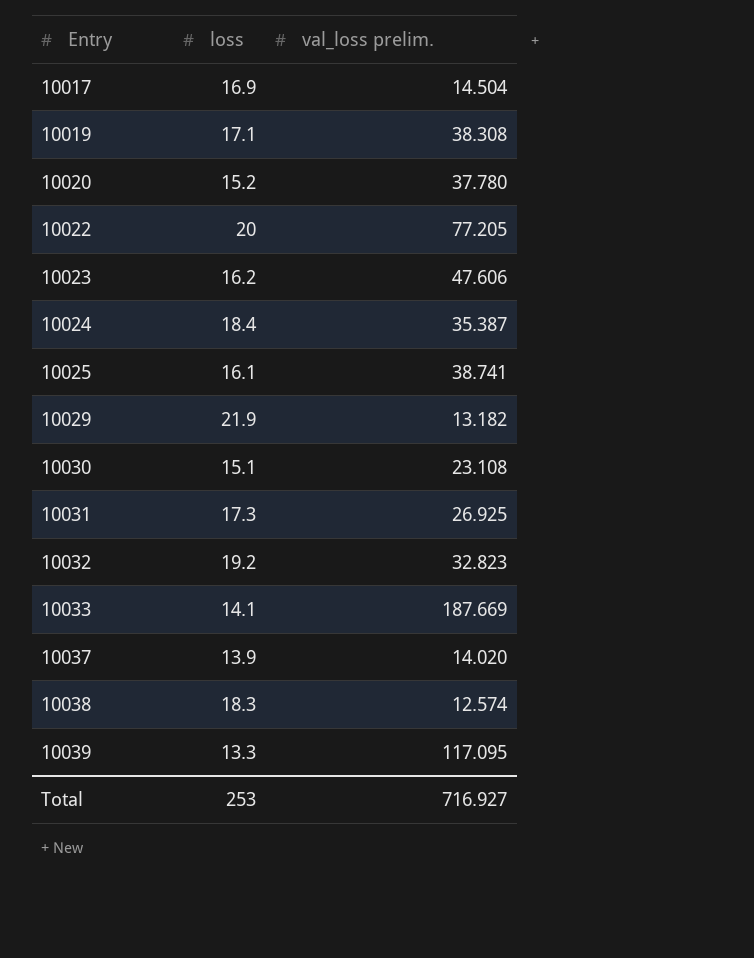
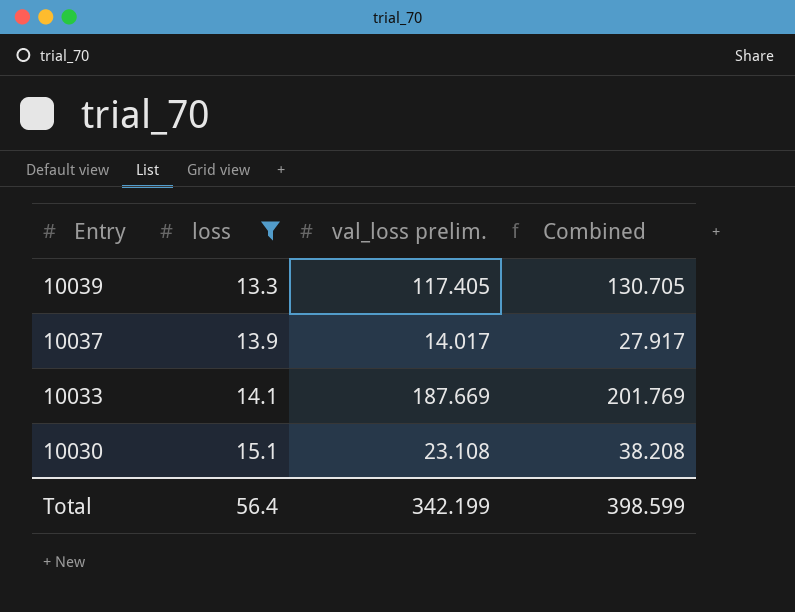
filter: none -> loss <= 15.1
row order: Entry ascending -> Entry descending
column Combined | formula: none -> [loss] + [val_loss prelim.]
10039 | val_loss prelim.: 117.095 -> 117.405
10037 | val_loss prelim.: 14.020 -> 14.017
Total | loss: 253 -> 56.4
Total | val_loss prelim.: 716.927 -> 342.199

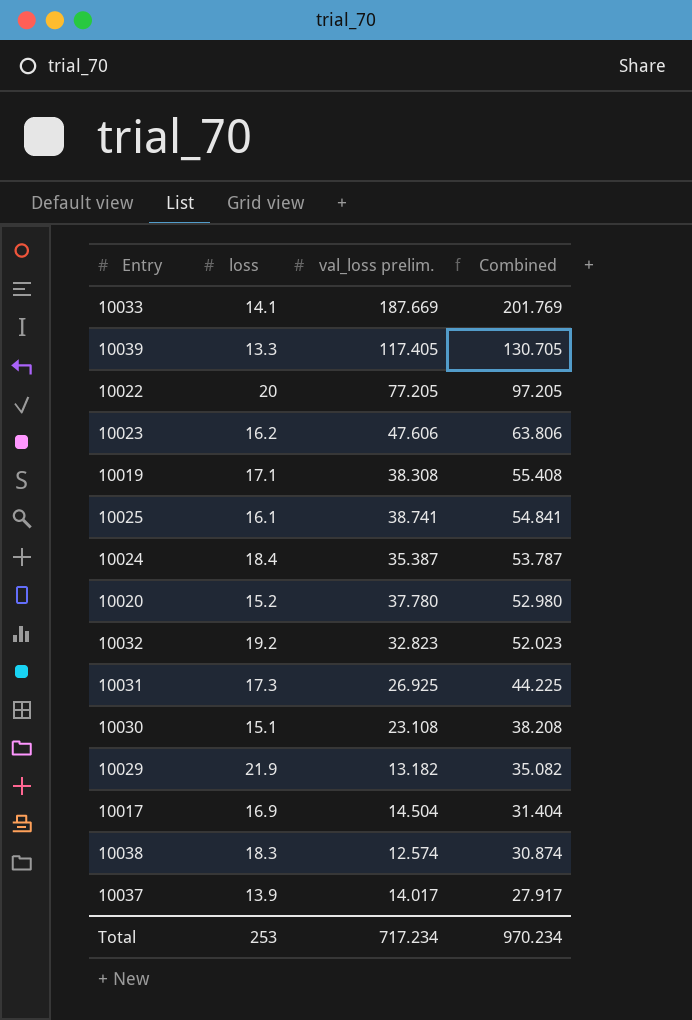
filter: loss <= 15.1 -> none
row order: Entry descending -> Combined descending
Total | loss: 56.4 -> 253
Total | val_loss prelim.: 342.199 -> 717.234
Total | Combined: 398.599 -> 970.234

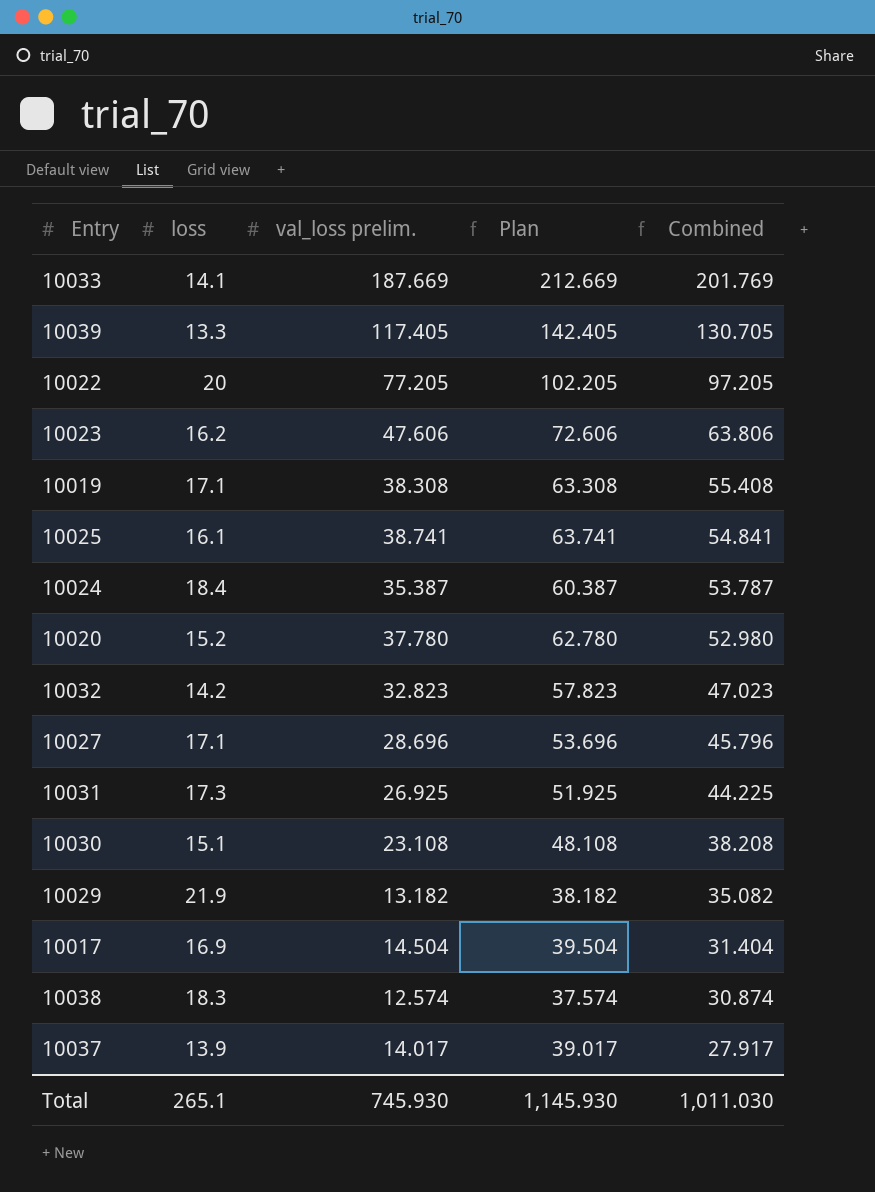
column Plan | formula: none -> [val_loss prelim.] + 25
10032 | loss: 19.2 -> 14.2
10032 | Combined: 52.023 -> 47.023
row 10027: none -> 17.1 | 28.696 | 53.696 | 45.796
Total | loss: 253 -> 265.1
Total | val_loss prelim.: 717.234 -> 745.930
Total | Combined: 970.234 -> 1,011.030

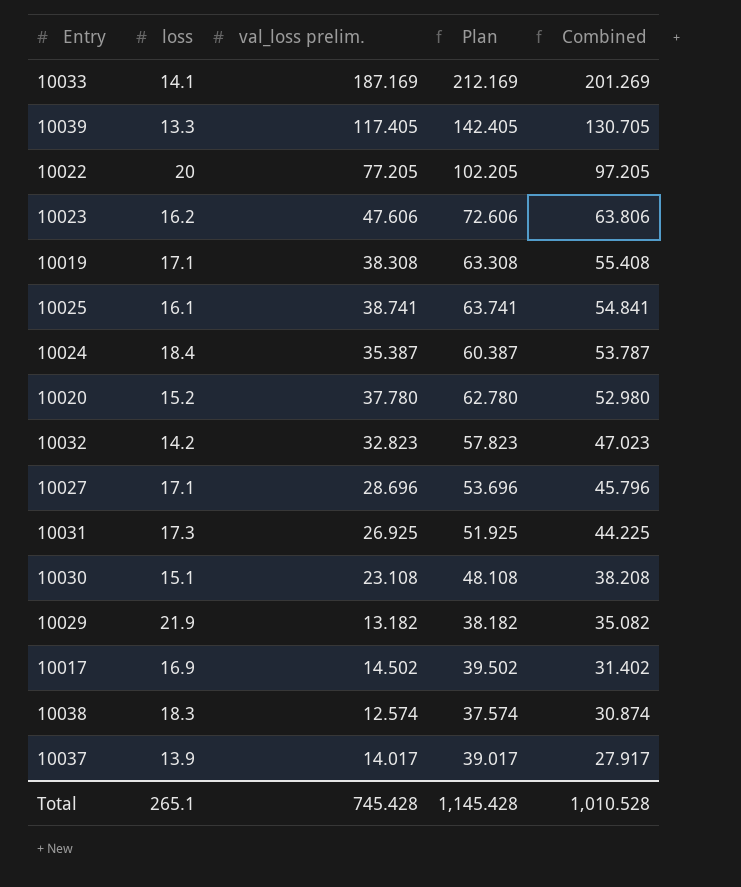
10033 | val_loss prelim.: 187.669 -> 187.169
10033 | Plan: 212.669 -> 212.169
10033 | Combined: 201.769 -> 201.269
10017 | val_loss prelim.: 14.504 -> 14.502
10017 | Plan: 39.504 -> 39.502
10017 | Combined: 31.404 -> 31.402
Total | val_loss prelim.: 745.930 -> 745.428
Total | Plan: 1,145.930 -> 1,145.428
Total | Combined: 1,011.030 -> 1,010.528

